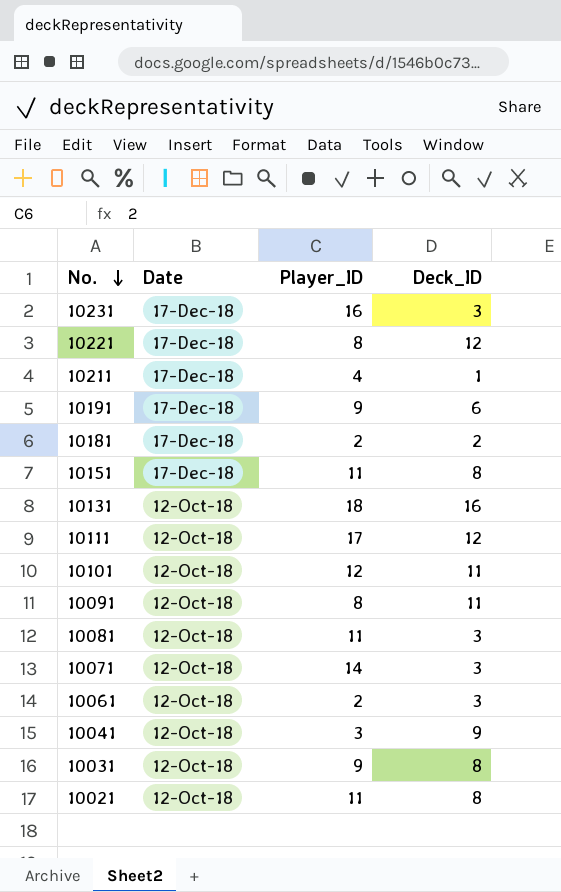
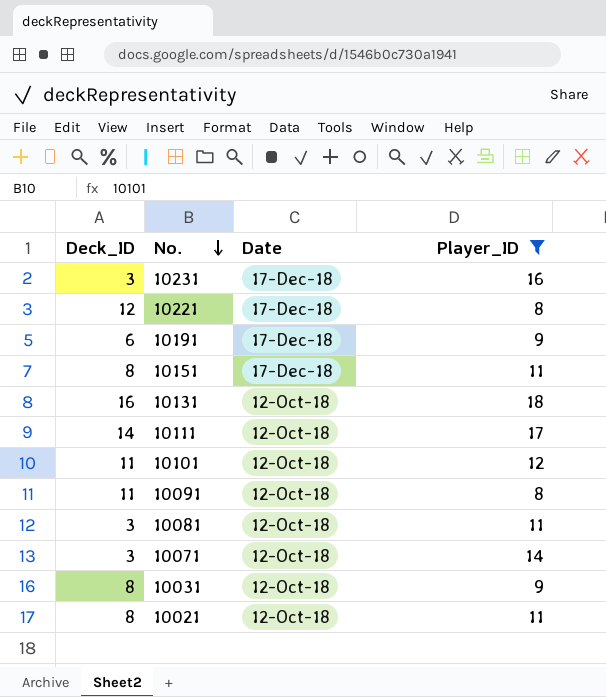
filter: none -> Player_ID >= 8
column Deck_ID | position: 4 -> 1
10111 | Deck_ID: 12 -> 14

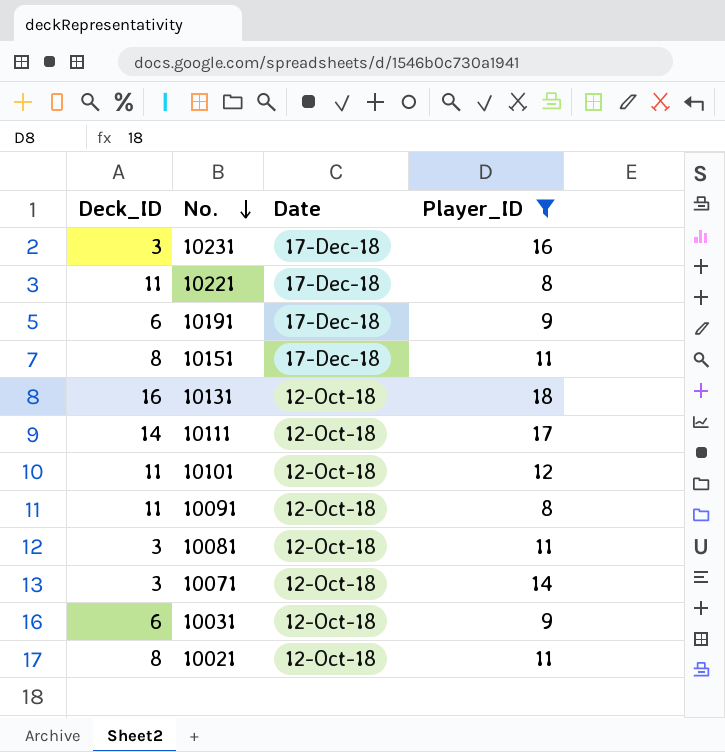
10221 | Deck_ID: 12 -> 11
10031 | Deck_ID: 8 -> 6

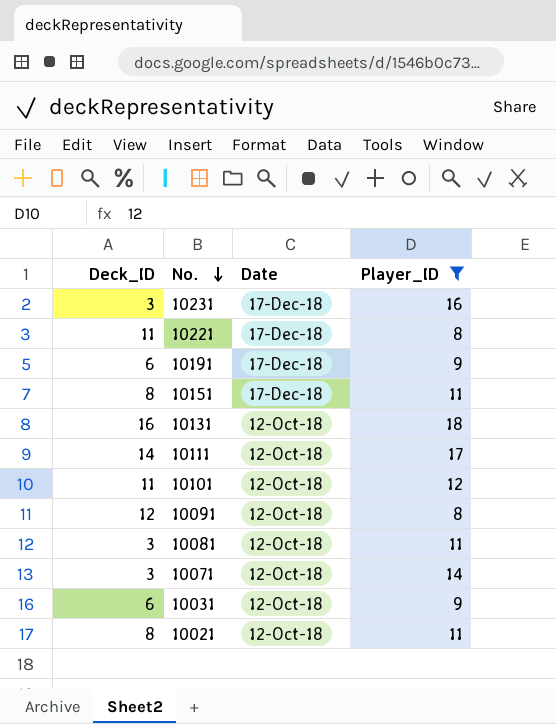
10091 | Deck_ID: 11 -> 12

